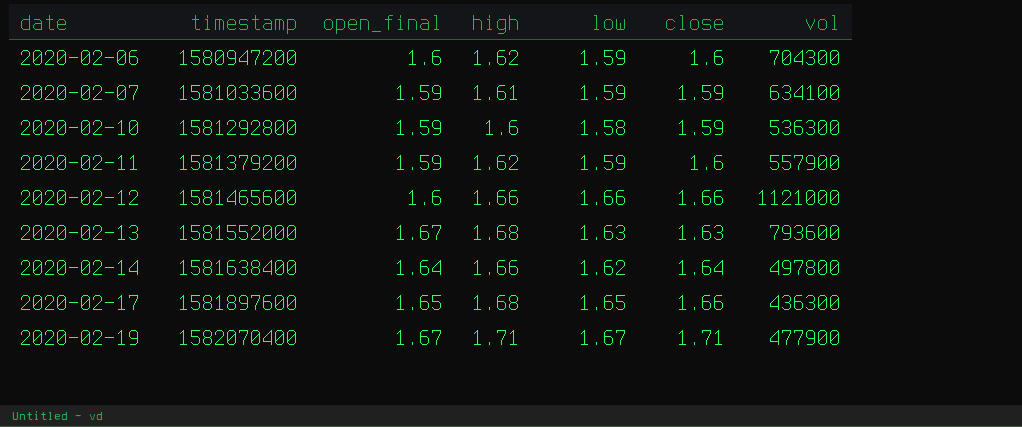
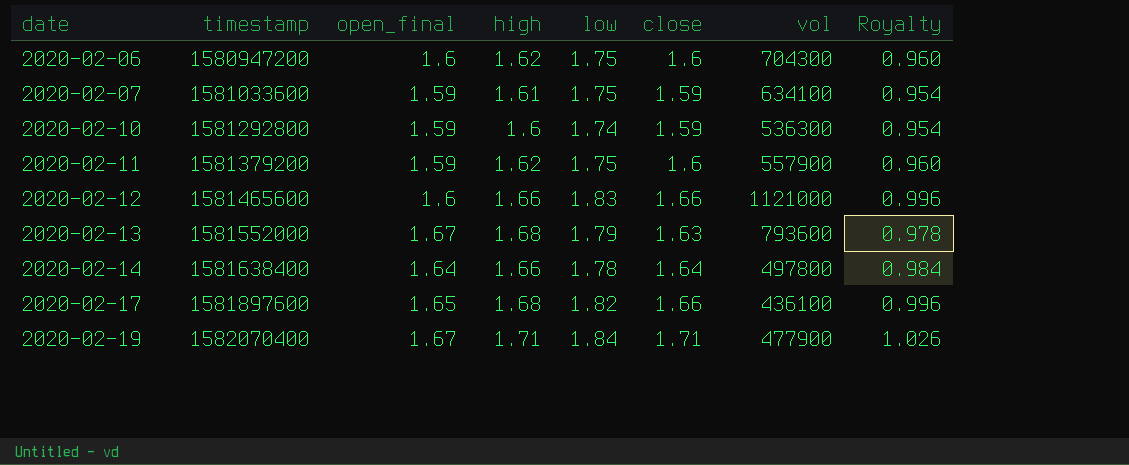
column Royalty | formula: none -> [close] * 0.6
2020-02-06 | low: 1.59 -> 1.75
2020-02-07 | low: 1.59 -> 1.75
2020-02-10 | low: 1.58 -> 1.74
2020-02-11 | low: 1.59 -> 1.75
2020-02-12 | low: 1.66 -> 1.83
2020-02-13 | low: 1.63 -> 1.79
2020-02-14 | low: 1.62 -> 1.78
2020-02-17 | low: 1.65 -> 1.82
2020-02-17 | vol: 436300 -> 436100
2020-02-19 | low: 1.67 -> 1.84

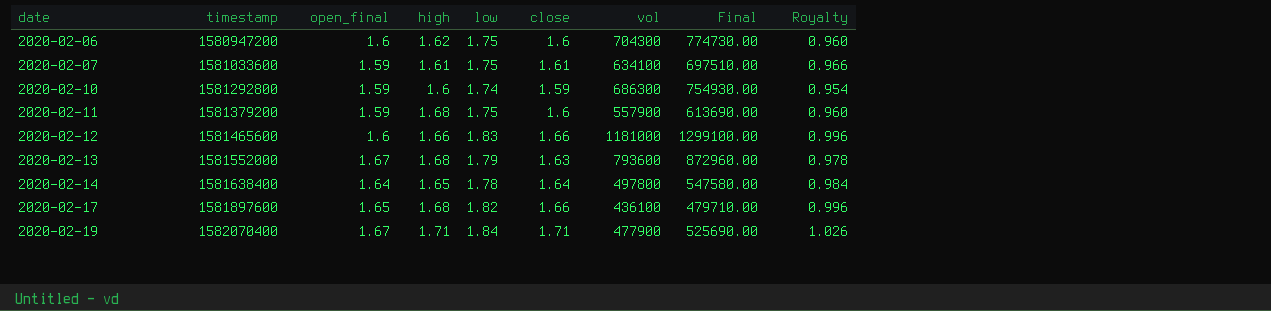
column Final | formula: none -> [vol] * 1.1
2020-02-07 | close: 1.59 -> 1.61
2020-02-07 | Royalty: 0.954 -> 0.966
2020-02-10 | vol: 536300 -> 686300
2020-02-11 | high: 1.62 -> 1.68
2020-02-12 | vol: 1121000 -> 1181000
2020-02-14 | high: 1.66 -> 1.65

